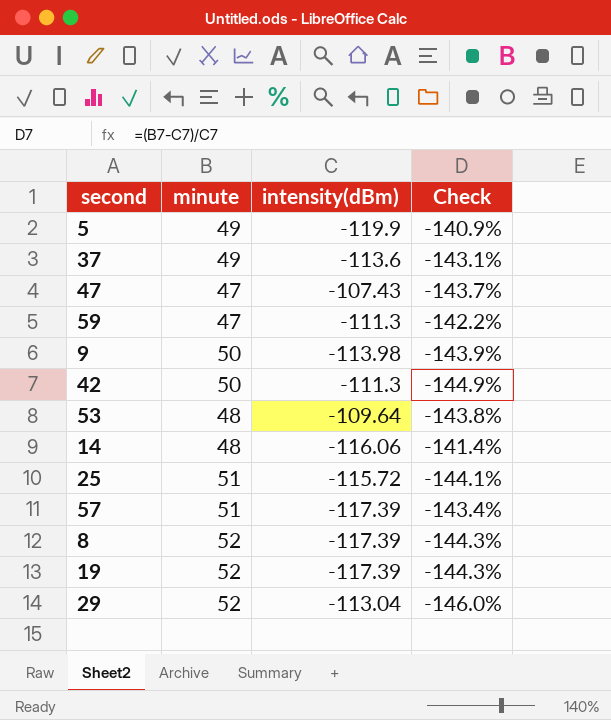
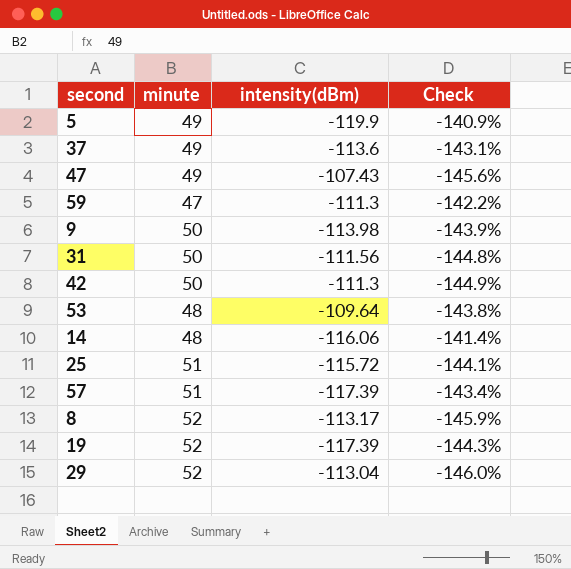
47 | minute: 47 -> 49
47 | Check: -143.7% -> -145.6%
row 31: none -> 50 | -111.56 | -144.8%
8 | intensity(dBm): -117.39 -> -113.17
8 | Check: -144.3% -> -145.9%

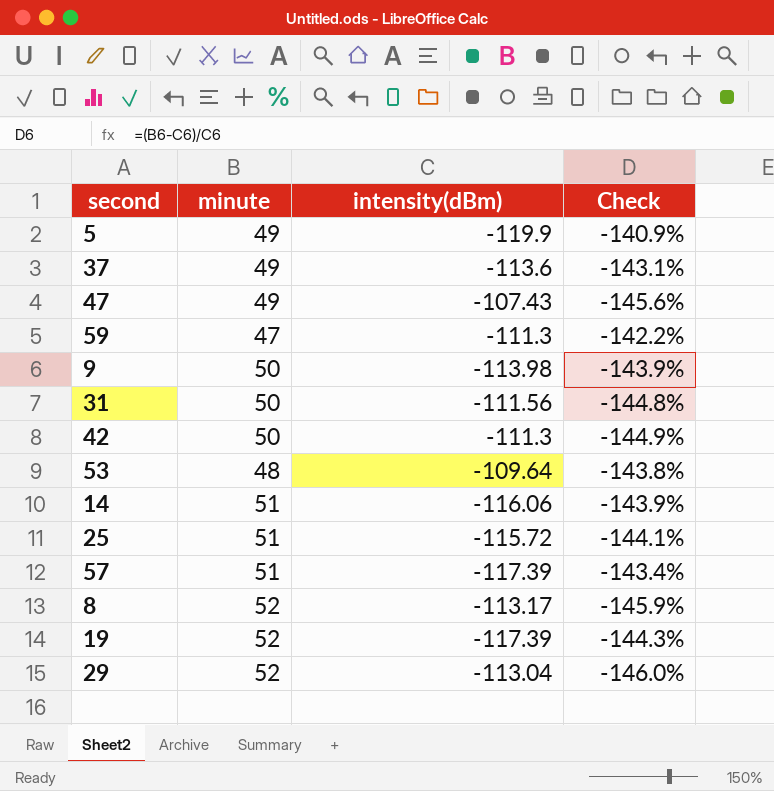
14 | minute: 48 -> 51
14 | Check: -141.4% -> -143.9%

